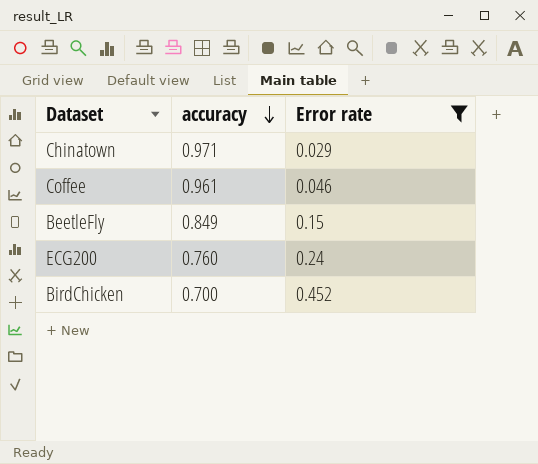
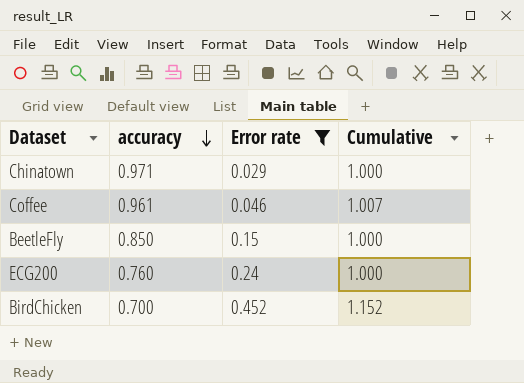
column Cumulative | formula: none -> [accuracy] + [Error rate]
BeetleFly | accuracy: 0.849 -> 0.850

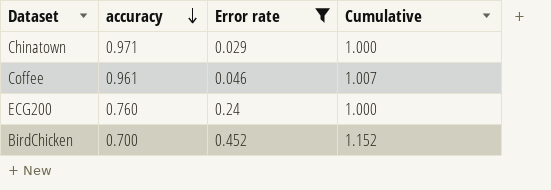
row BeetleFly: 0.850 | 0.15 | 1.000 -> none

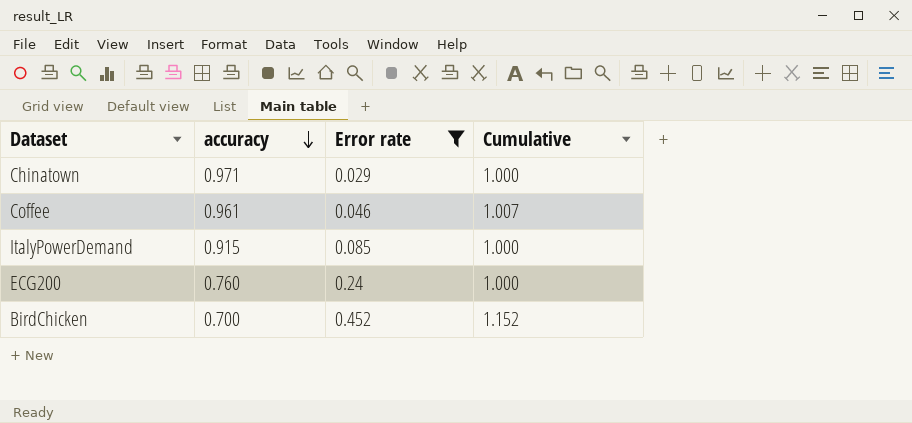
row ItalyPowerDemand: none -> 0.915 | 0.085 | 1.000

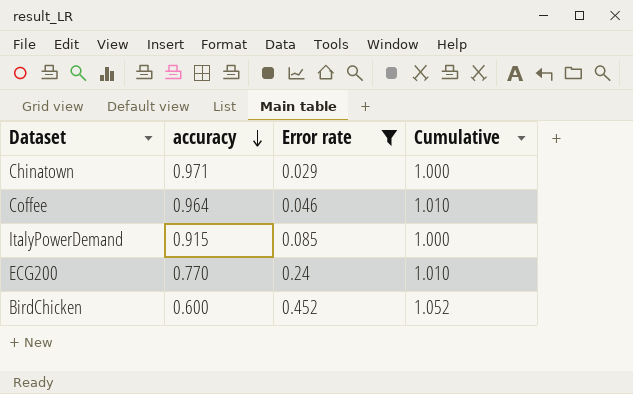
Coffee | accuracy: 0.961 -> 0.964
Coffee | Cumulative: 1.007 -> 1.010
ECG200 | accuracy: 0.760 -> 0.770
ECG200 | Cumulative: 1.000 -> 1.010
BirdChicken | accuracy: 0.700 -> 0.600
BirdChicken | Cumulative: 1.152 -> 1.052

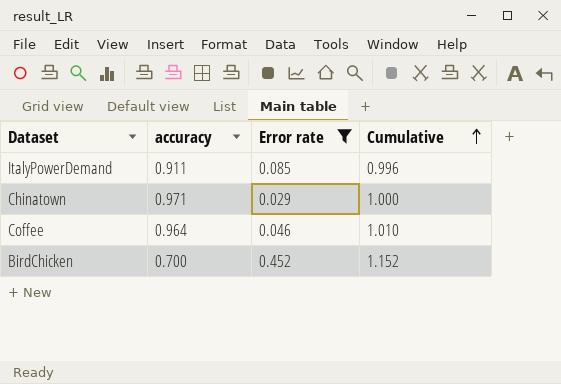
row order: accuracy descending -> Cumulative ascending
row ECG200: 0.770 | 0.24 | 1.010 -> none
ItalyPowerDemand | accuracy: 0.915 -> 0.911
ItalyPowerDemand | Cumulative: 1.000 -> 0.996
BirdChicken | accuracy: 0.600 -> 0.700
BirdChicken | Cumulative: 1.052 -> 1.152

